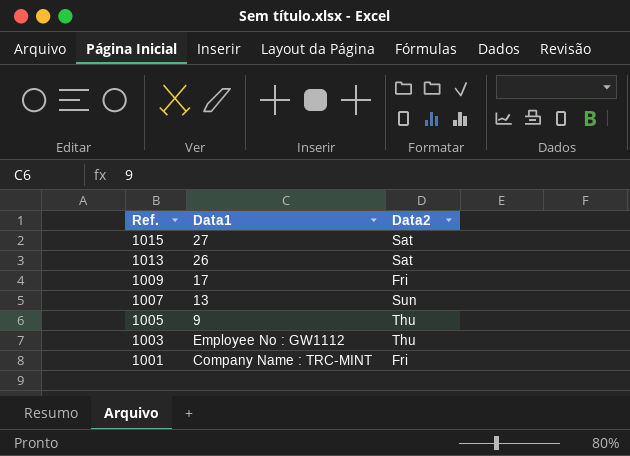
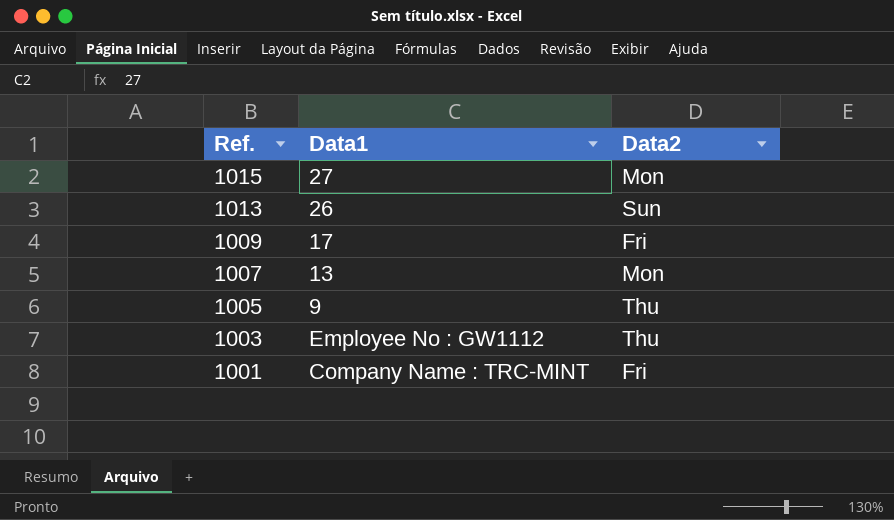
1015 | Data2: Sat -> Mon
1013 | Data2: Sat -> Sun
1007 | Data2: Sun -> Mon

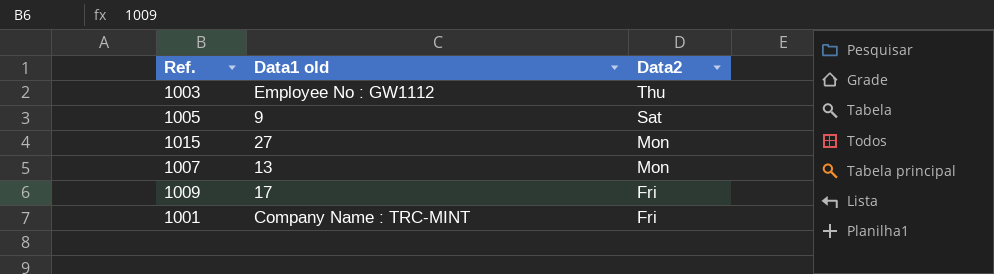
row order: Ref. descending -> Data2 descending
column name: Data1 -> Data1 old
row 1013: 26 | Sun -> none
1005 | Data2: Thu -> Sat

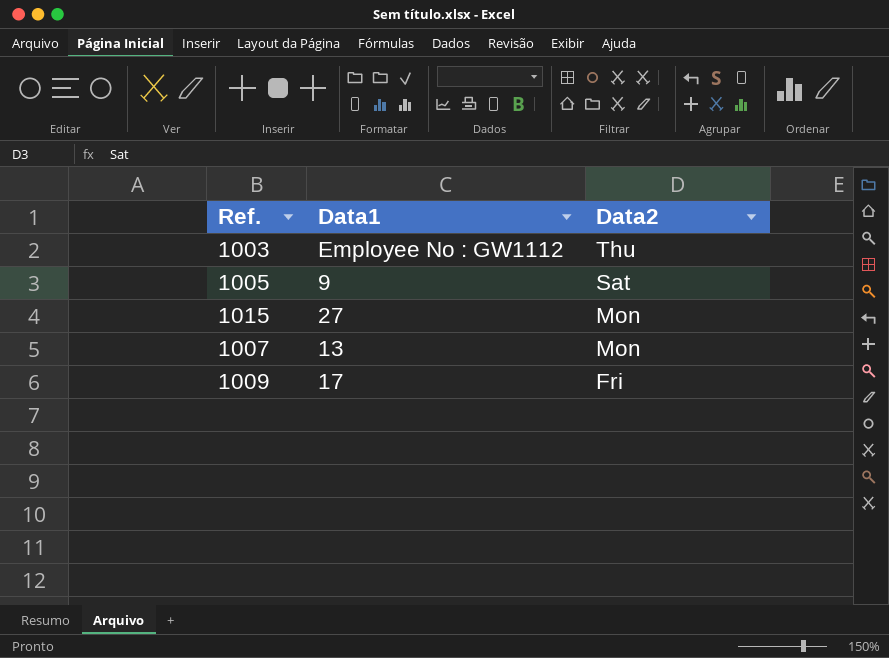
column name: Data1 old -> Data1
row 1001: Company Name : TRC-MINT | Fri -> none

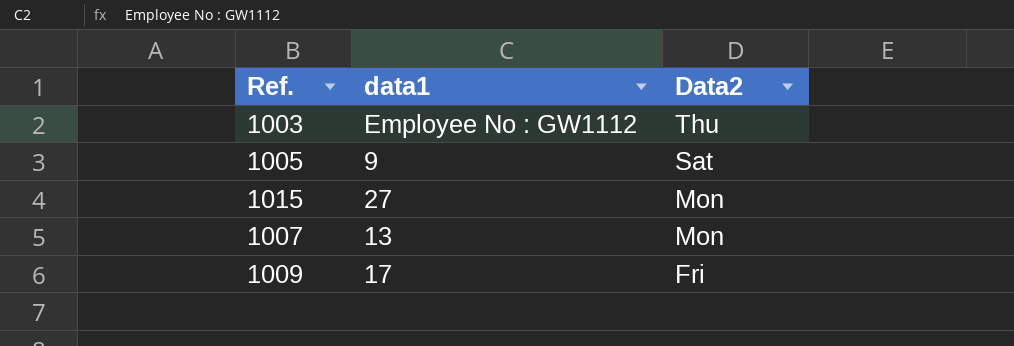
column name: Data1 -> data1

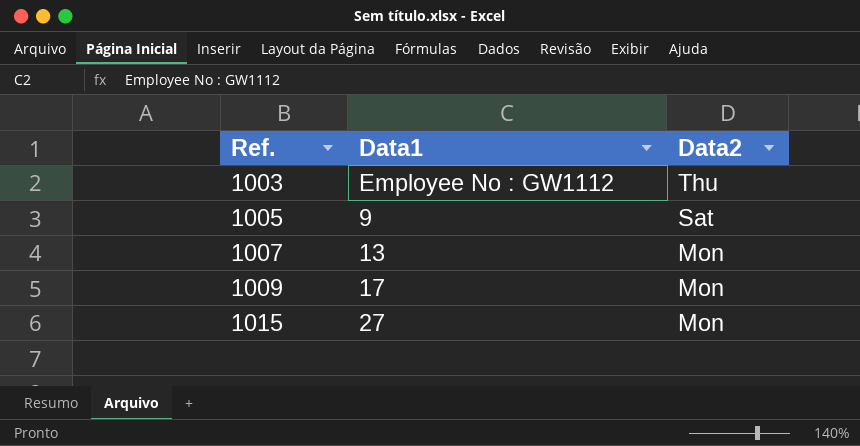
row order: Data2 descending -> Ref. ascending
column name: data1 -> Data1
1009 | Data2: Fri -> Mon

